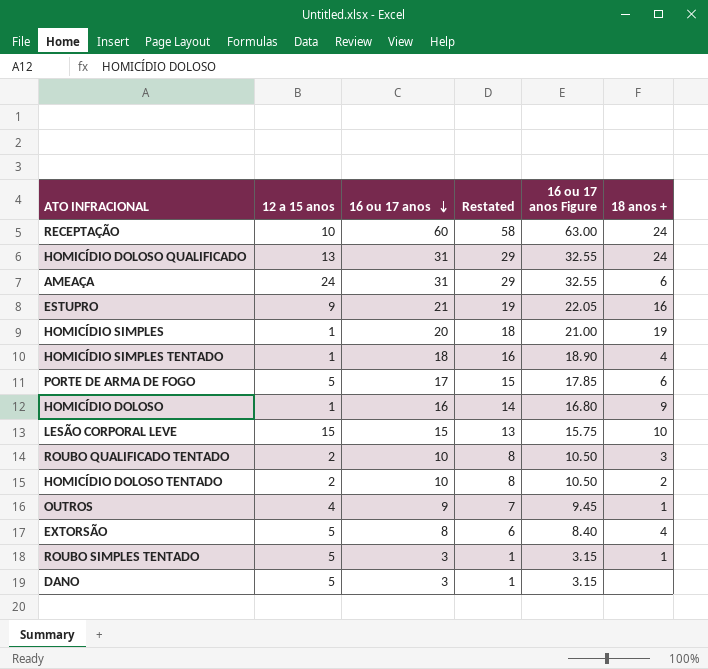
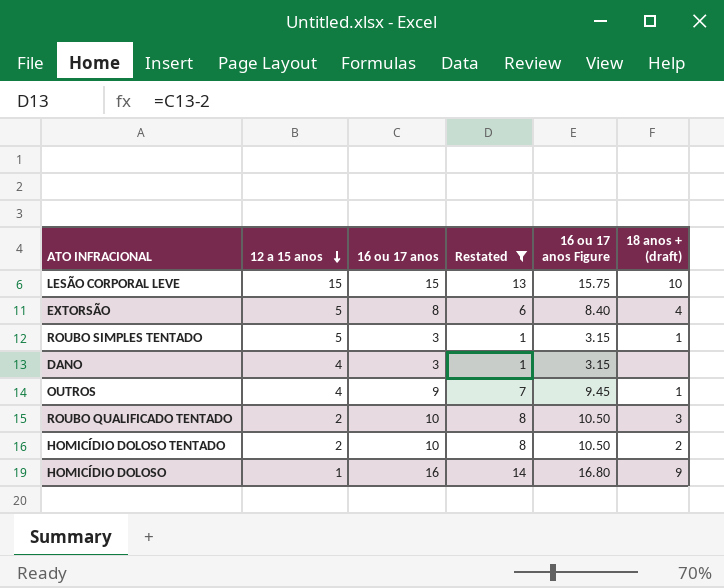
filter: none -> Restated <= 14
row order: 16 ou 17 anos descending -> 12 a 15 anos descending
column name: 18 anos + -> 18 anos + (draft)
DANO | 12 a 15 anos: 5 -> 4

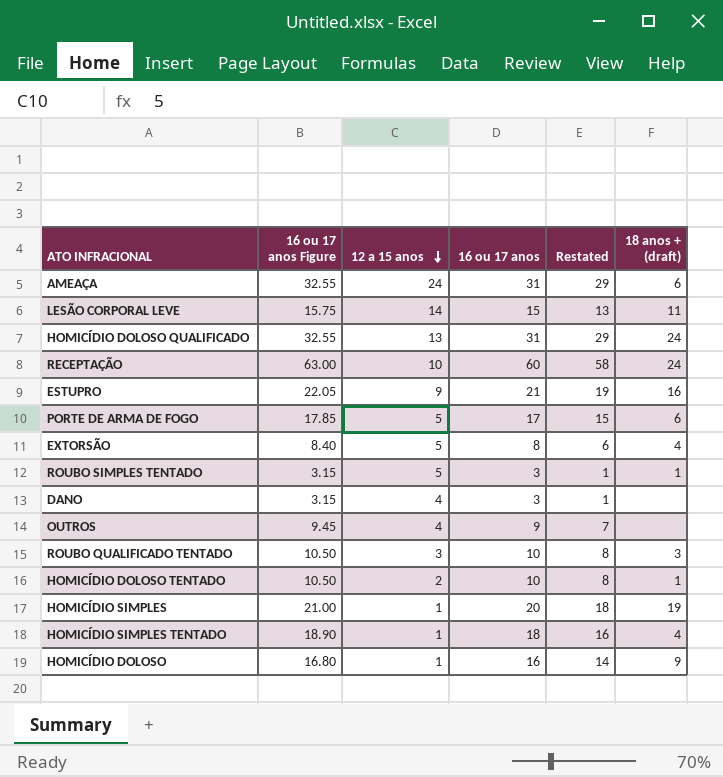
filter: Restated <= 14 -> none
column 16 ou 17 anos Figure | position: 5 -> 2
LESÃO CORPORAL LEVE | 12 a 15 anos: 15 -> 14
LESÃO CORPORAL LEVE | 18 anos + (draft): 10 -> 11
OUTROS | 18 anos + (draft): 1 -> none
ROUBO QUALIFICADO TENTADO | 12 a 15 anos: 2 -> 3
HOMICÍDIO DOLOSO TENTADO | 18 anos + (draft): 2 -> 1

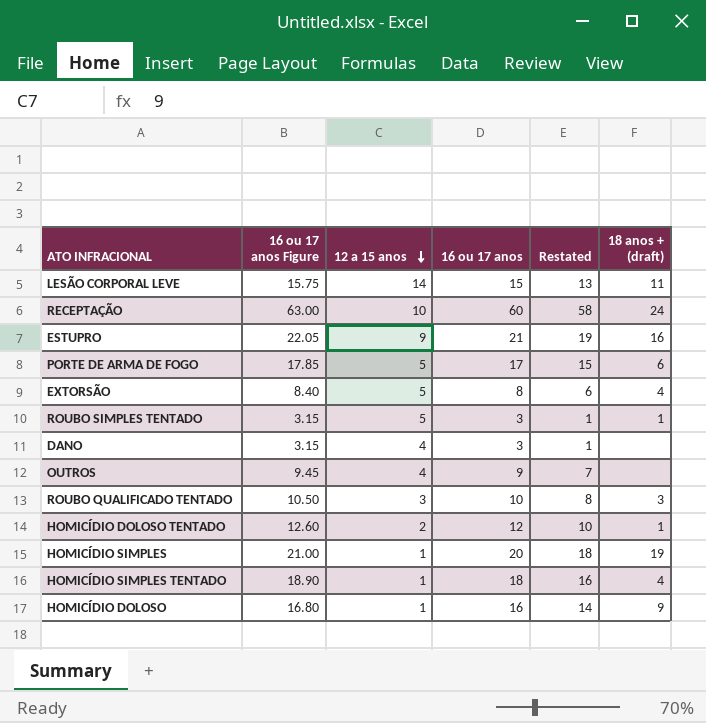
row AMEAÇA: 32.55 | 24 | 31 | 29 | 6 -> none
row HOMICÍDIO DOLOSO QUALIFICADO: 32.55 | 13 | 31 | 29 | 24 -> none
HOMICÍDIO DOLOSO TENTADO | 16 ou 17 anos Figure: 10.50 -> 12.60
HOMICÍDIO DOLOSO TENTADO | 16 ou 17 anos: 10 -> 12
HOMICÍDIO DOLOSO TENTADO | Restated: 8 -> 10

